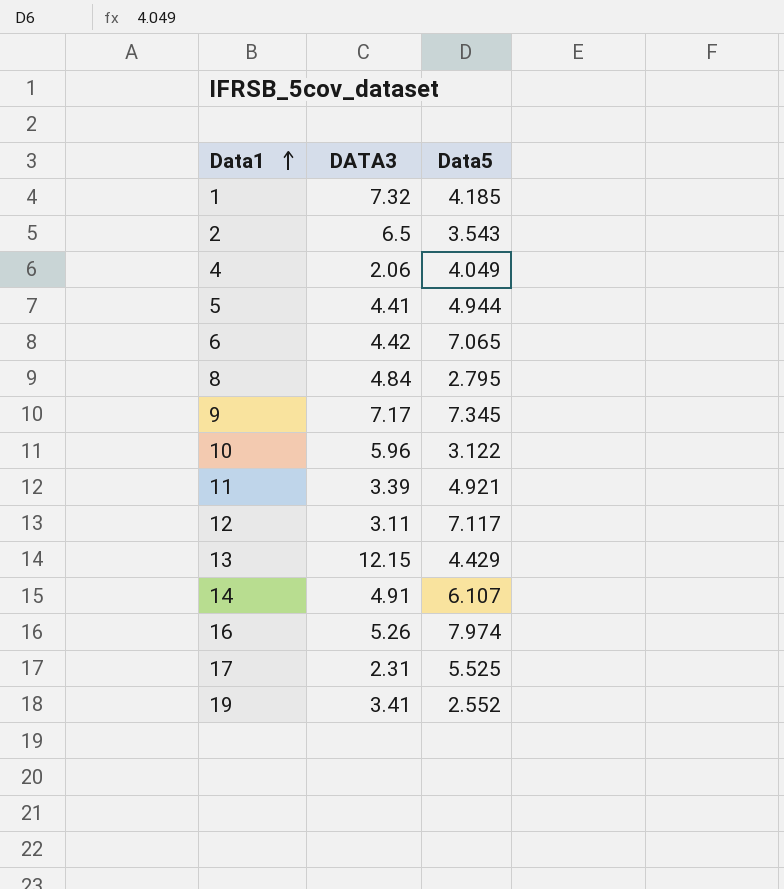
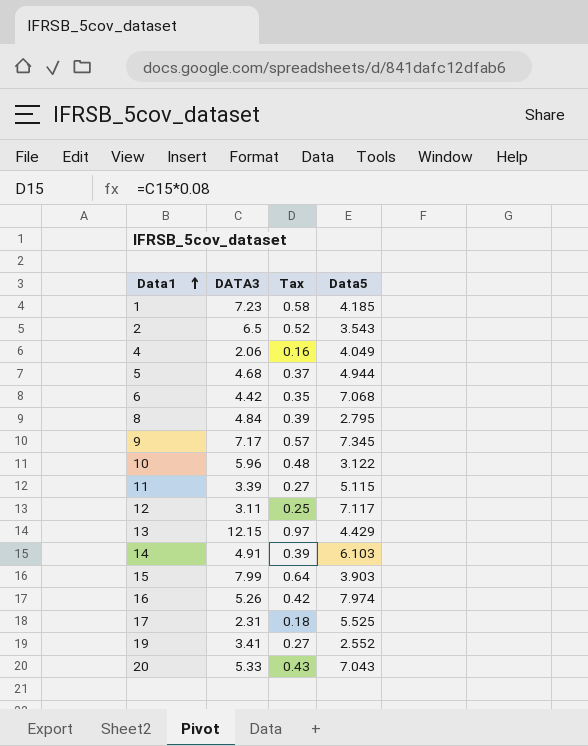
column Tax | formula: none -> [DATA3] * 0.08
1 | DATA3: 7.32 -> 7.23
5 | DATA3: 4.41 -> 4.68
6 | Data5: 7.065 -> 7.068
11 | Data5: 4.921 -> 5.115
14 | Data5: 6.107 -> 6.103
row 15: none -> 7.99 | 0.64 | 3.903
row 20: none -> 5.33 | 0.43 | 7.043

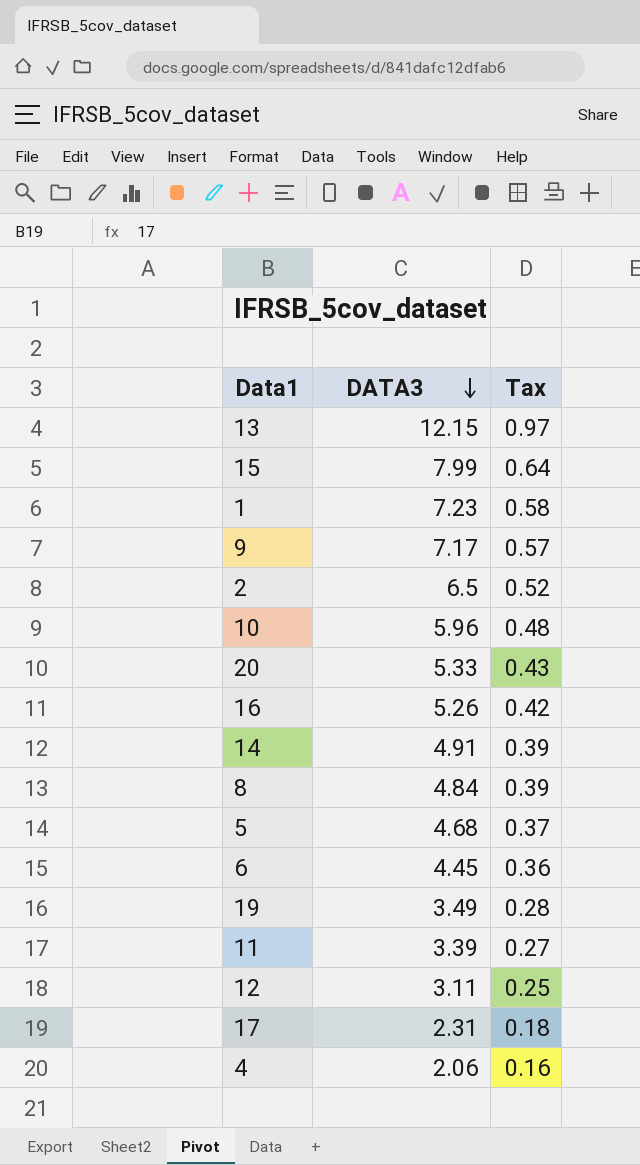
row order: Data1 ascending -> DATA3 descending
column Data5 | position: 4 -> none
6 | DATA3: 4.42 -> 4.45
6 | Tax: 0.35 -> 0.36
19 | DATA3: 3.41 -> 3.49
19 | Tax: 0.27 -> 0.28

